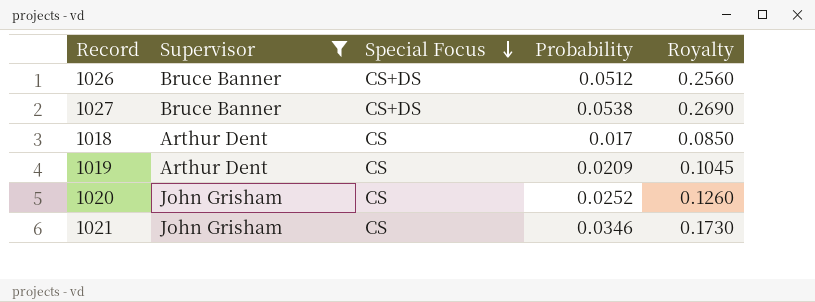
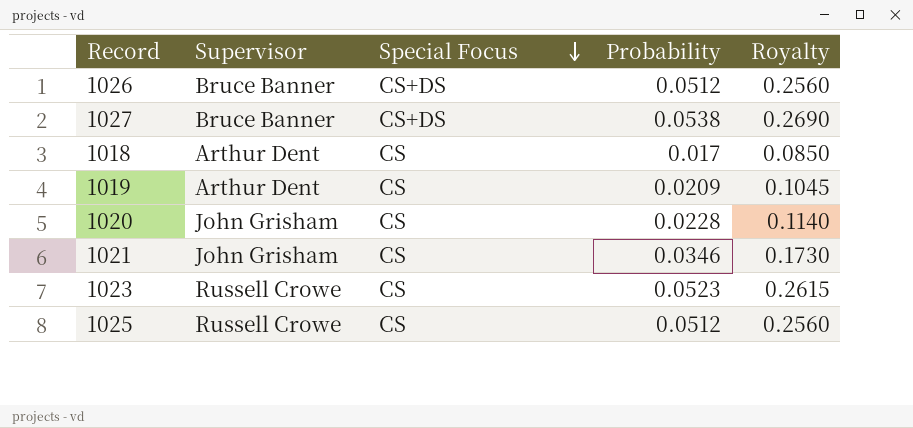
filter: Supervisor != Russell Crowe -> none
1020 | Probability: 0.0252 -> 0.0228
1020 | Royalty: 0.1260 -> 0.1140

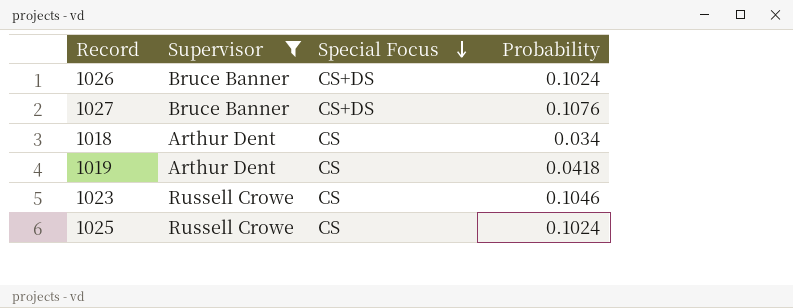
filter: none -> Supervisor != John Grisham
column Royalty | formula: [Probability] * 5 -> none
1026 | Probability: 0.0512 -> 0.1024
1027 | Probability: 0.0538 -> 0.1076
1018 | Probability: 0.017 -> 0.034
1019 | Probability: 0.0209 -> 0.0418
1023 | Probability: 0.0523 -> 0.1046
1025 | Probability: 0.0512 -> 0.1024

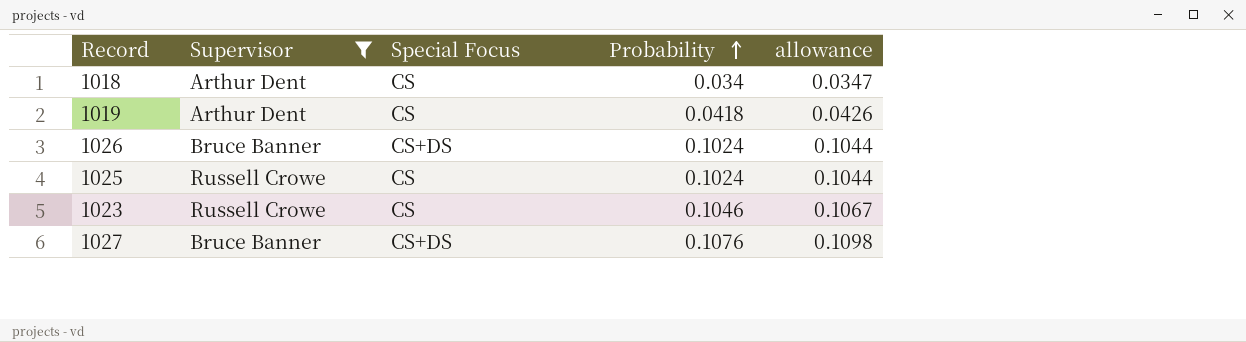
row order: Special Focus descending -> Probability ascending
column allowance | formula: none -> [Probability] * 1.02

